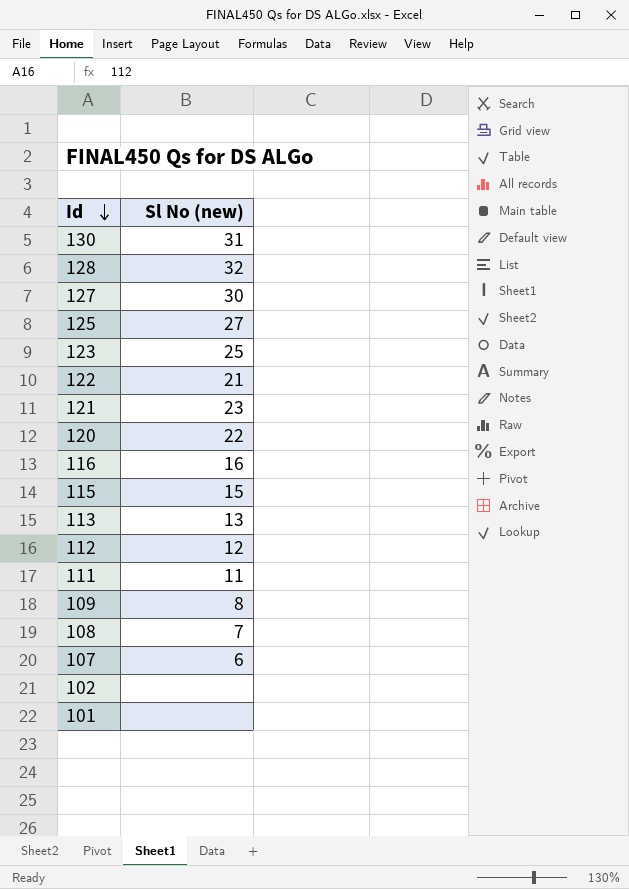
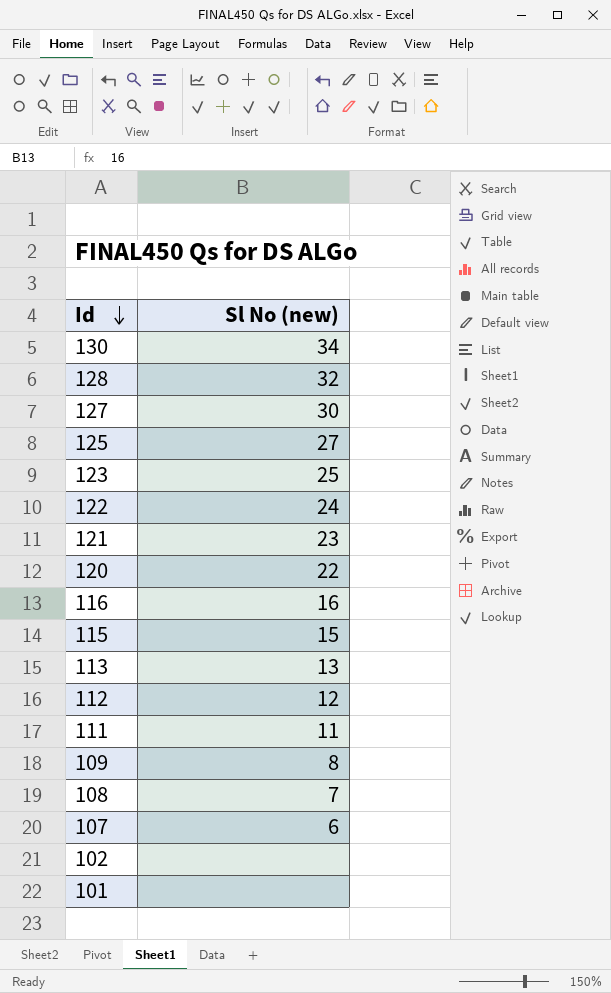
130 | Sl No (new): 31 -> 34
122 | Sl No (new): 21 -> 24

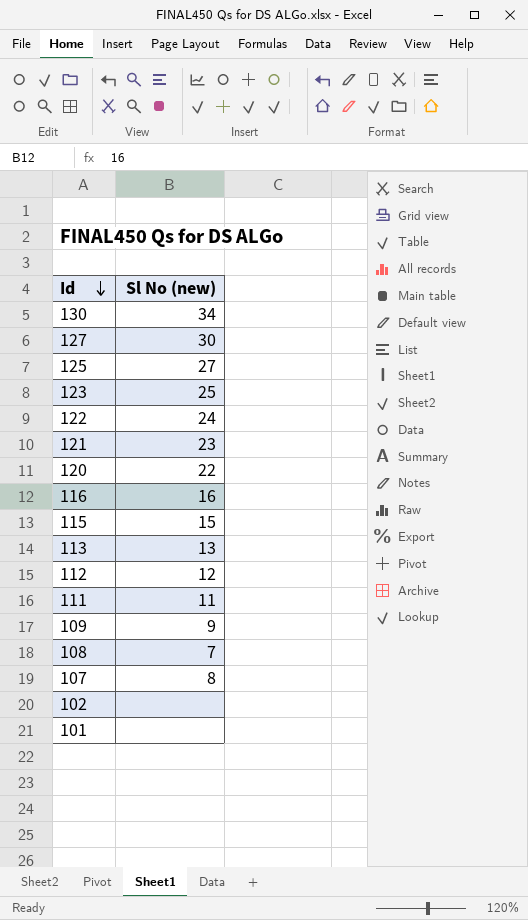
row 128: 32 -> none
109 | Sl No (new): 8 -> 9
107 | Sl No (new): 6 -> 8

